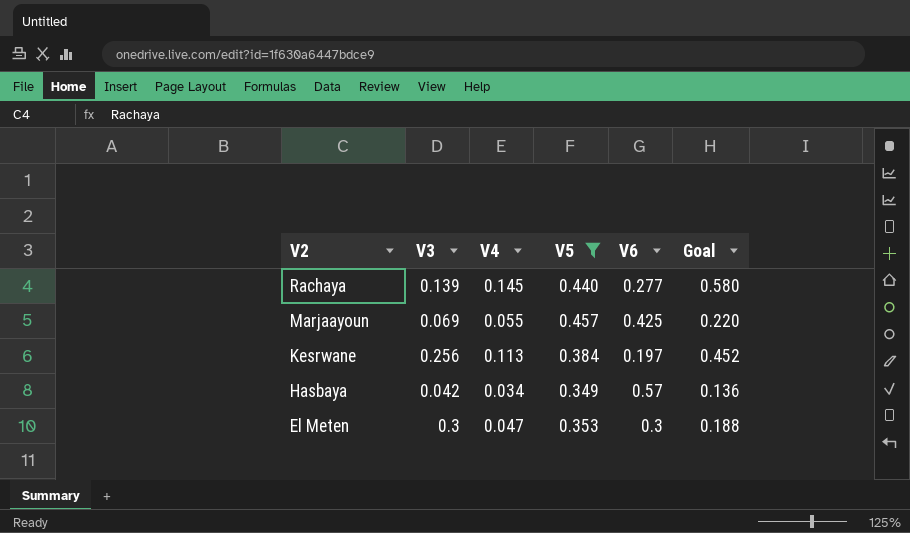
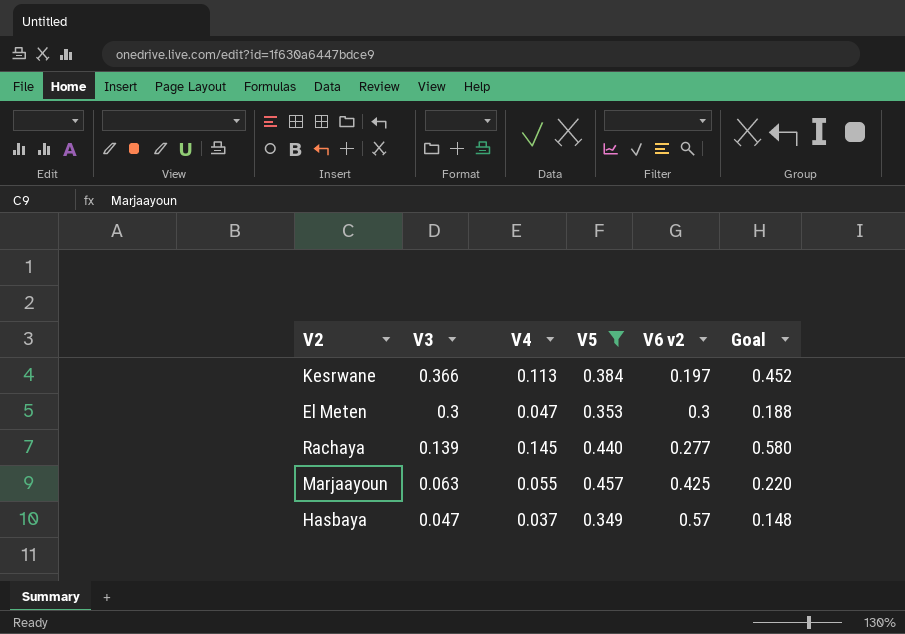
row order: V2 descending -> V3 descending
column name: V6 -> V6 v2
Kesrwane | V3: 0.256 -> 0.366
Marjaayoun | V3: 0.069 -> 0.063
Hasbaya | V3: 0.042 -> 0.047
Hasbaya | V4: 0.034 -> 0.037
Hasbaya | Goal: 0.136 -> 0.148

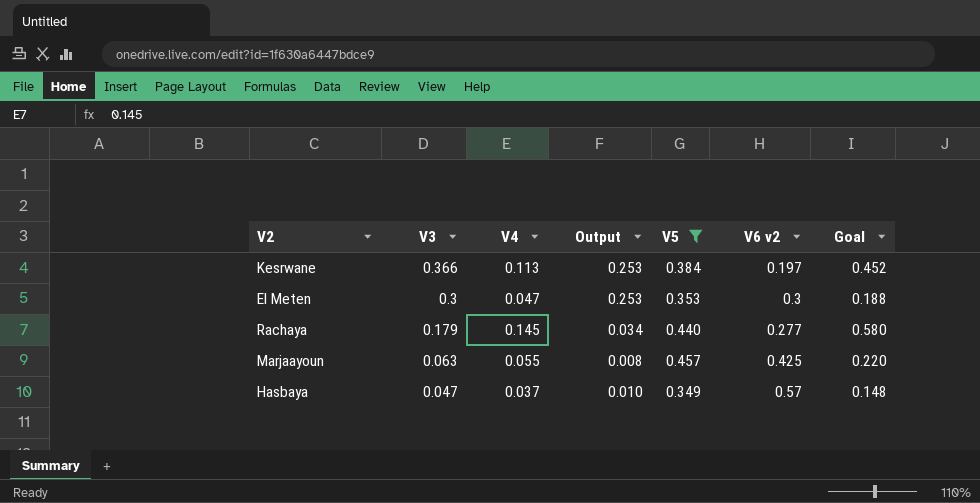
column Output | formula: none -> [V3] - [V4]
Rachaya | V3: 0.139 -> 0.179

